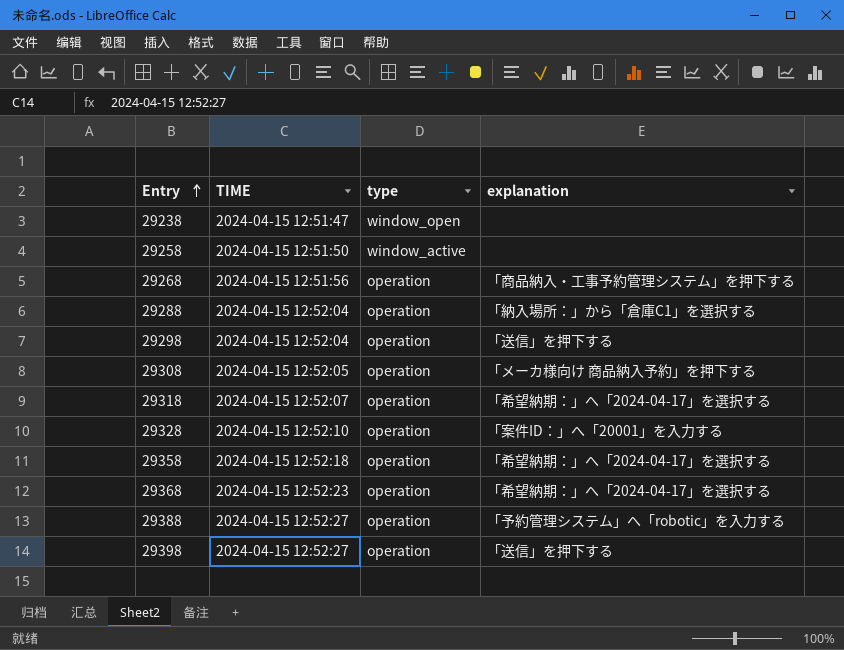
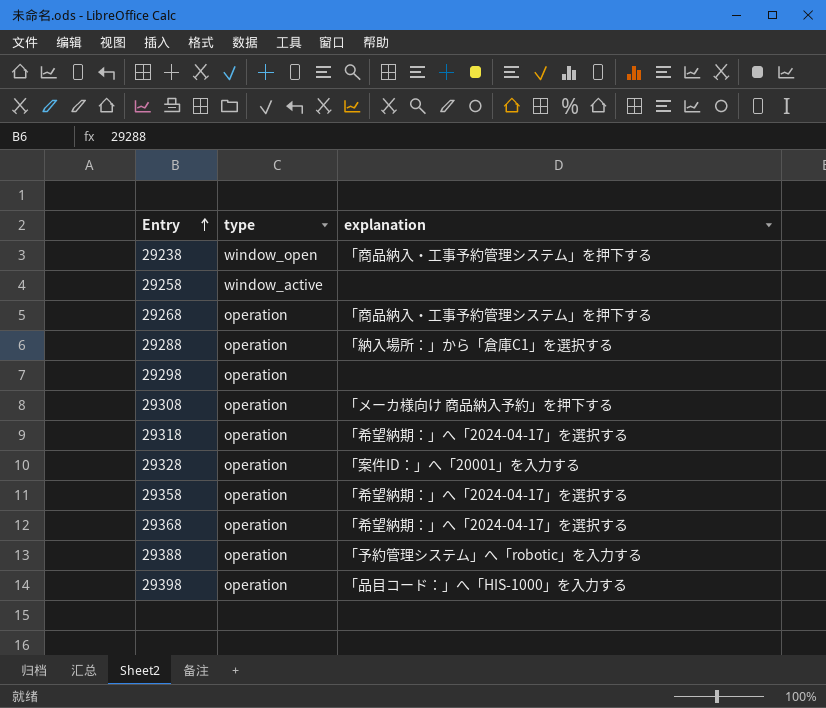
column TIME | position: 2 -> none
29238 | explanation: none -> 「商品納入・工事予約管理システム」を押下する
29298 | explanation: 「送信」を押下する -> none
29398 | explanation: 「送信」を押下する -> 「品目コード：」へ「HIS-1000」を入力する

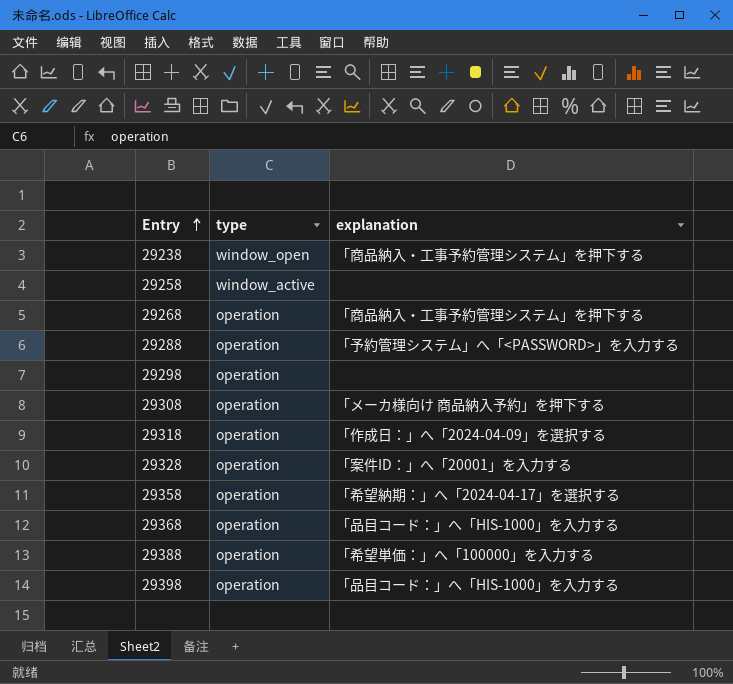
29288 | explanation: 「納入場所：」から「倉庫C1」を選択する -> 「予約管理システム」へ「<PASSWORD>」を入力する
29318 | explanation: 「希望納期：」へ「2024-04-17」を選択する -> 「作成日：」へ「2024-04-09」を選択する
29368 | explanation: 「希望納期：」へ「2024-04-17」を選択する -> 「品目コード：」へ「HIS-1000」を入力する
29388 | explanation: 「予約管理システム」へ「robotic」を入力する -> 「希望単価：」へ「100000」を入力する

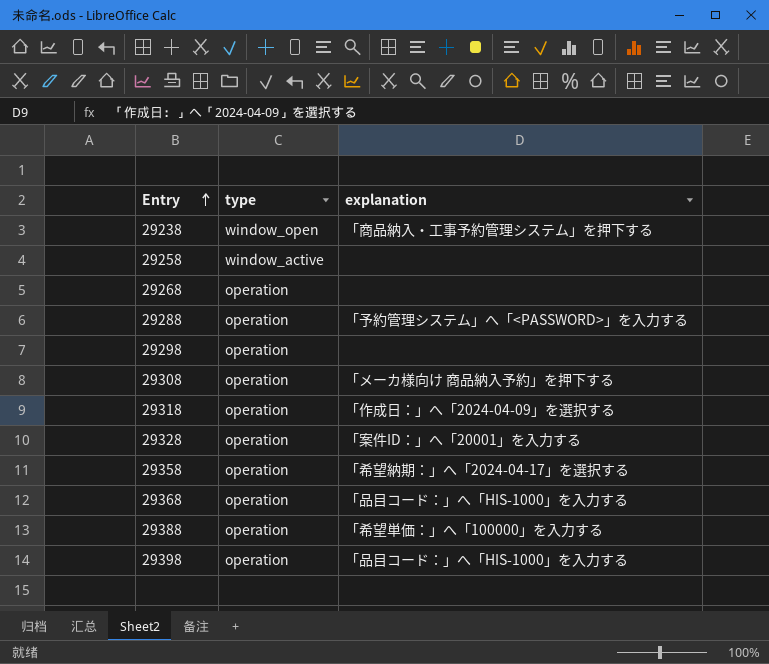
29268 | explanation: 「商品納入・工事予約管理システム」を押下する -> none

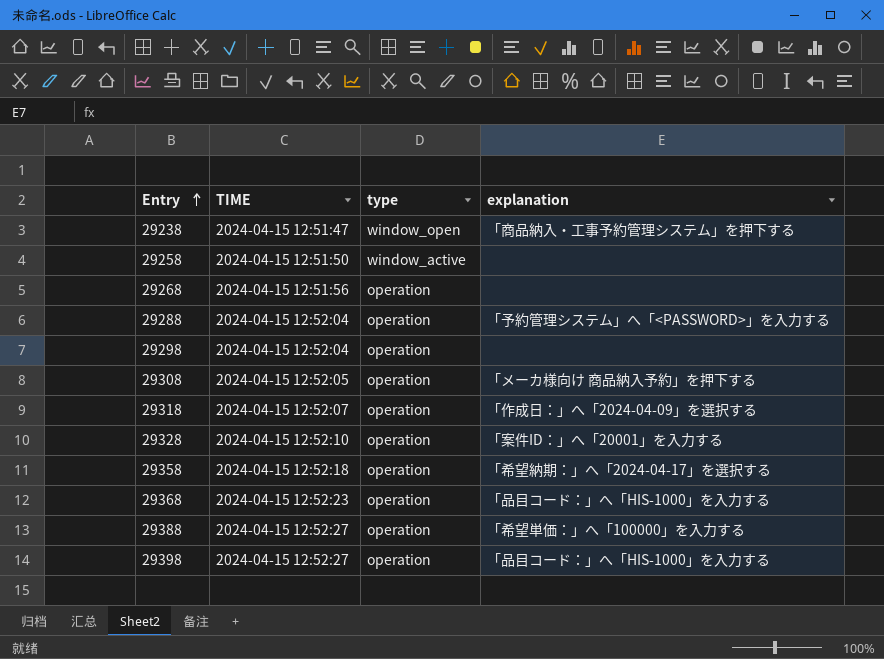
column TIME | position: none -> 2

